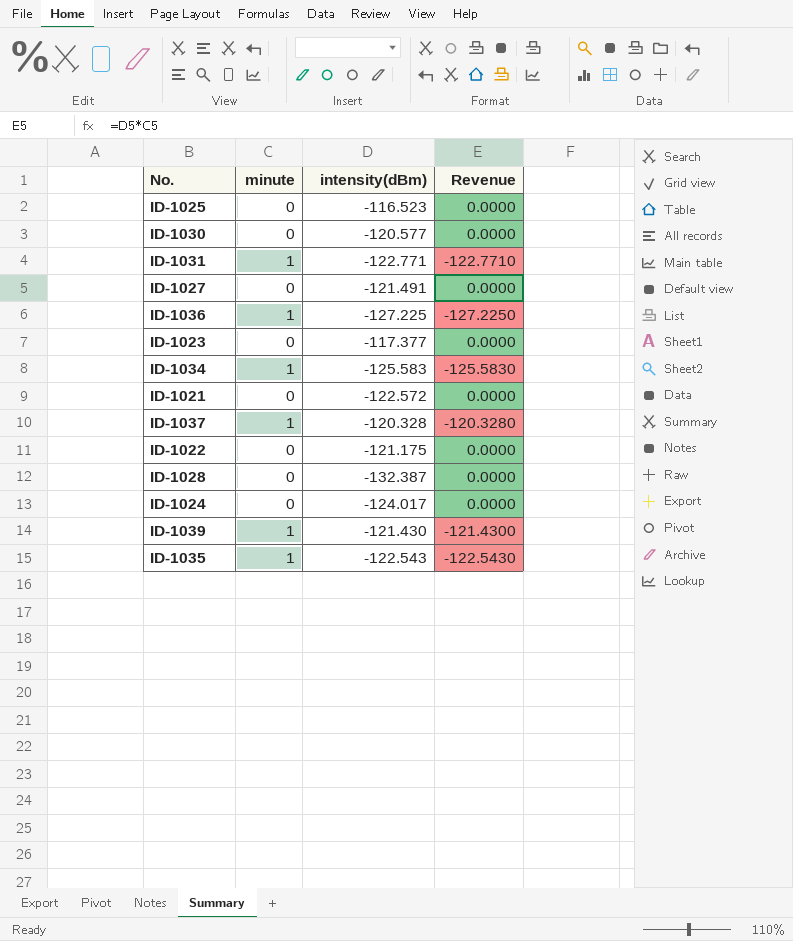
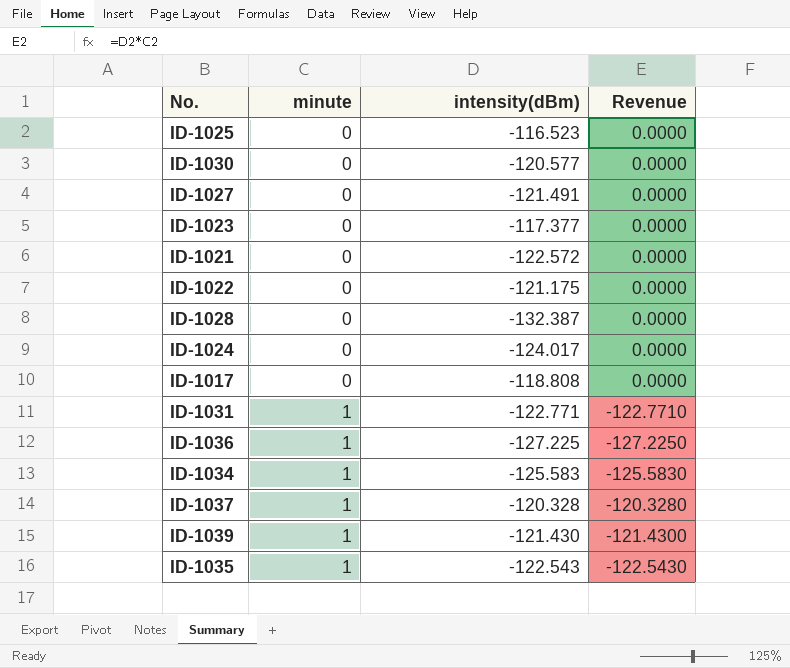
row order: none -> minute ascending
row ID-1017: none -> 0 | -118.808 | 0.0000

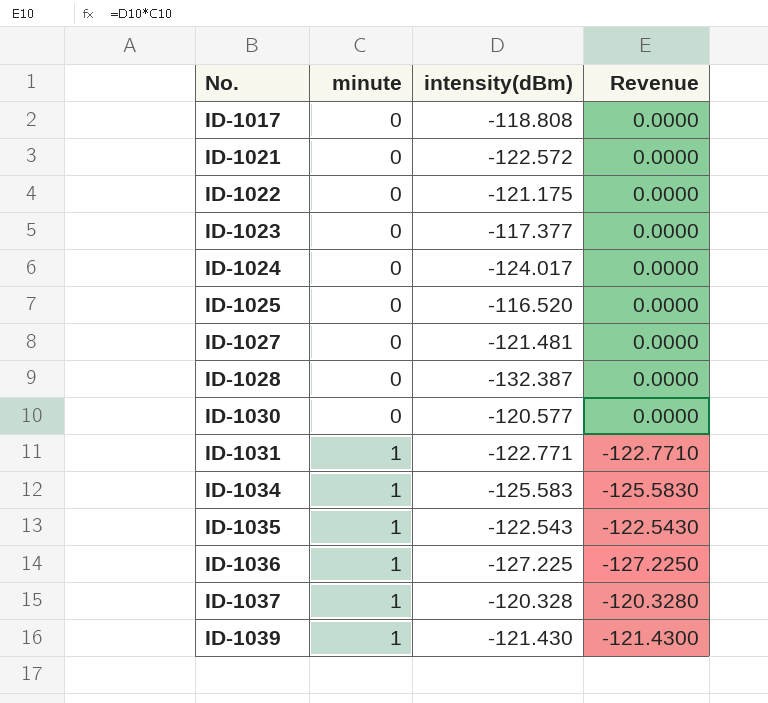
row order: minute ascending -> No. ascending
ID-1025 | intensity(dBm): -116.523 -> -116.520
ID-1027 | intensity(dBm): -121.491 -> -121.481

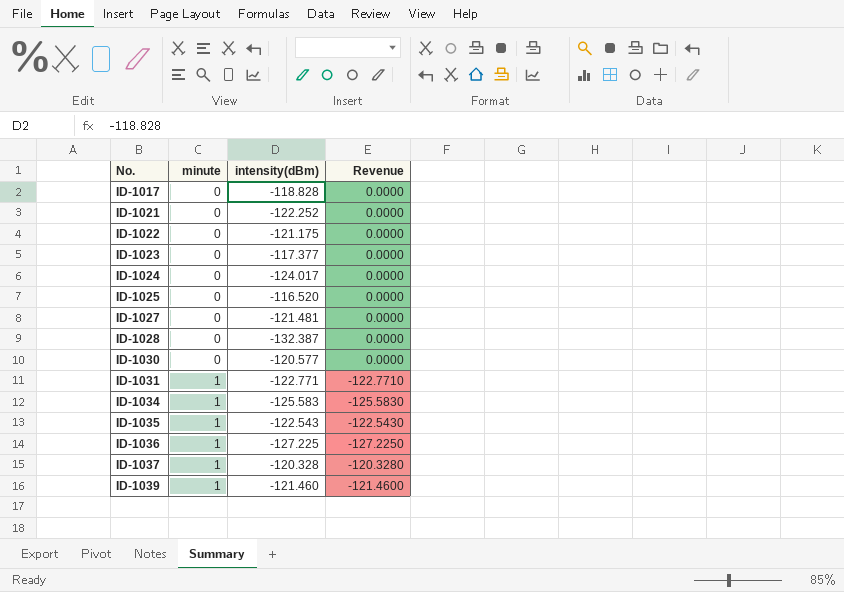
ID-1017 | intensity(dBm): -118.808 -> -118.828
ID-1021 | intensity(dBm): -122.572 -> -122.252
ID-1039 | intensity(dBm): -121.430 -> -121.460
ID-1039 | Revenue: -121.4300 -> -121.4600

